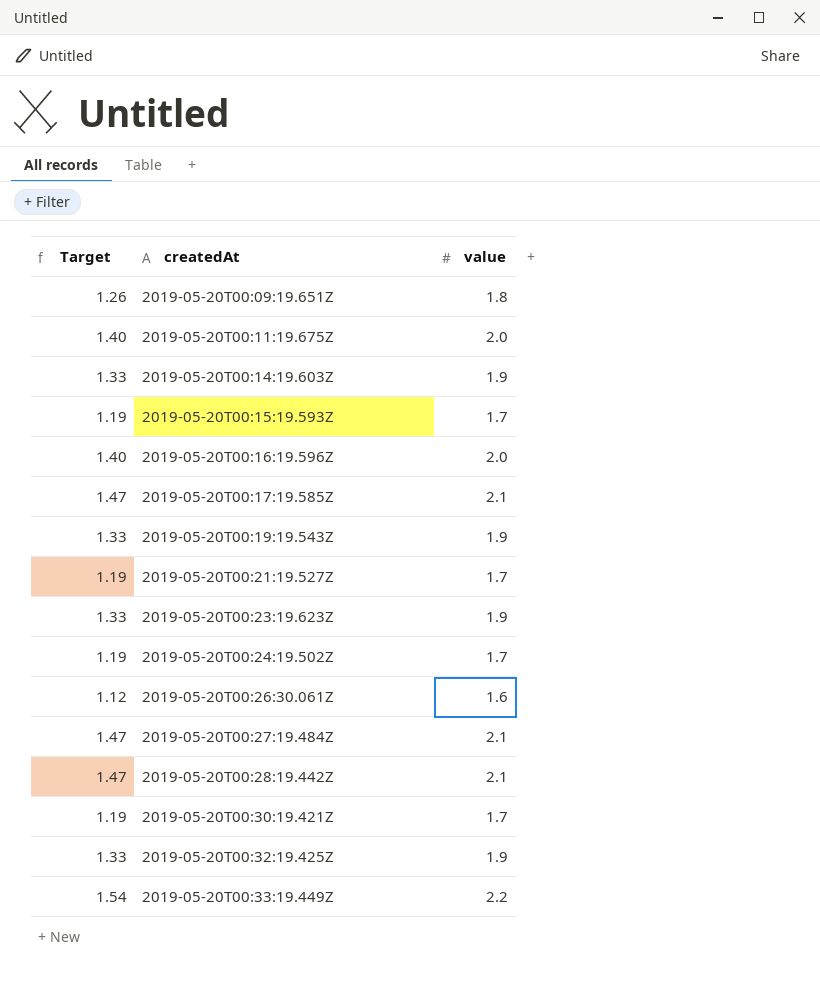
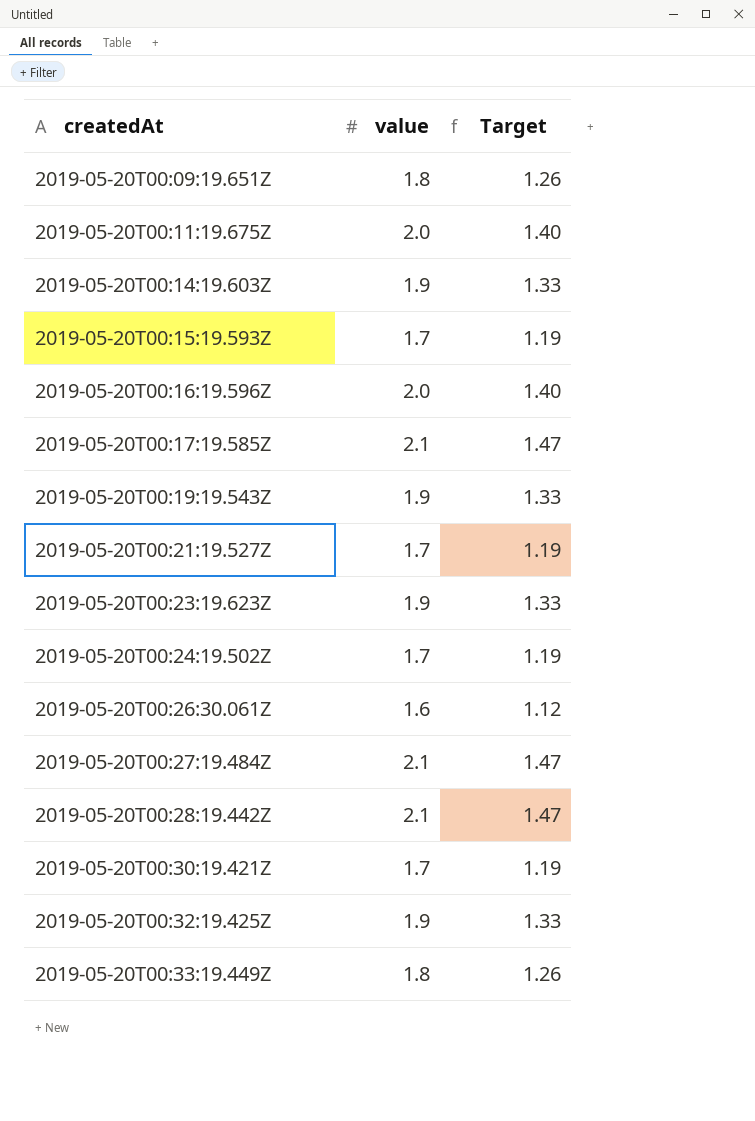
column Target | position: 1 -> 3
2019-05-20T00:33:19.449Z | value: 2.2 -> 1.8
2019-05-20T00:33:19.449Z | Target: 1.54 -> 1.26

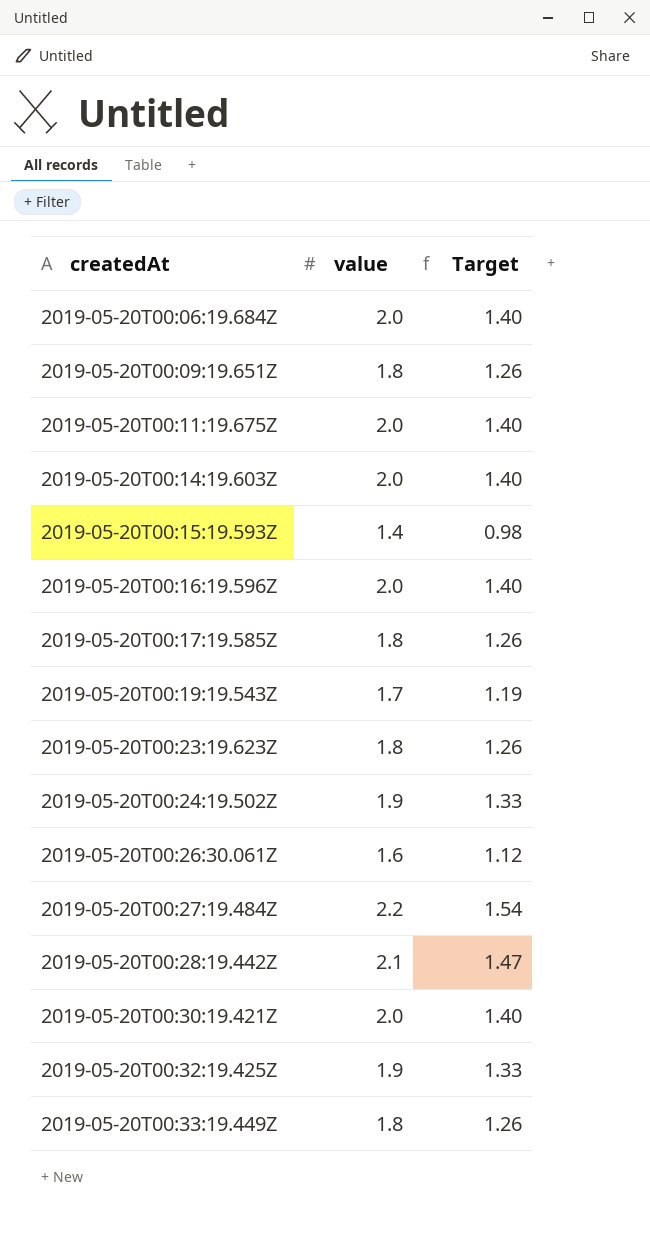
row 2019-05-20T00:21:19.527Z: 1.7 | 1.19 -> none
row 2019-05-20T00:06:19.684Z: none -> 2.0 | 1.40
2019-05-20T00:14:19.603Z | value: 1.9 -> 2.0
2019-05-20T00:14:19.603Z | Target: 1.33 -> 1.40
2019-05-20T00:15:19.593Z | value: 1.7 -> 1.4
2019-05-20T00:15:19.593Z | Target: 1.19 -> 0.98
2019-05-20T00:17:19.585Z | value: 2.1 -> 1.8
2019-05-20T00:17:19.585Z | Target: 1.47 -> 1.26
2019-05-20T00:19:19.543Z | value: 1.9 -> 1.7
2019-05-20T00:19:19.543Z | Target: 1.33 -> 1.19
2019-05-20T00:23:19.623Z | value: 1.9 -> 1.8
2019-05-20T00:23:19.623Z | Target: 1.33 -> 1.26
2019-05-20T00:24:19.502Z | value: 1.7 -> 1.9
2019-05-20T00:24:19.502Z | Target: 1.19 -> 1.33
2019-05-20T00:27:19.484Z | value: 2.1 -> 2.2
2019-05-20T00:27:19.484Z | Target: 1.47 -> 1.54
2019-05-20T00:30:19.421Z | value: 1.7 -> 2.0
2019-05-20T00:30:19.421Z | Target: 1.19 -> 1.40

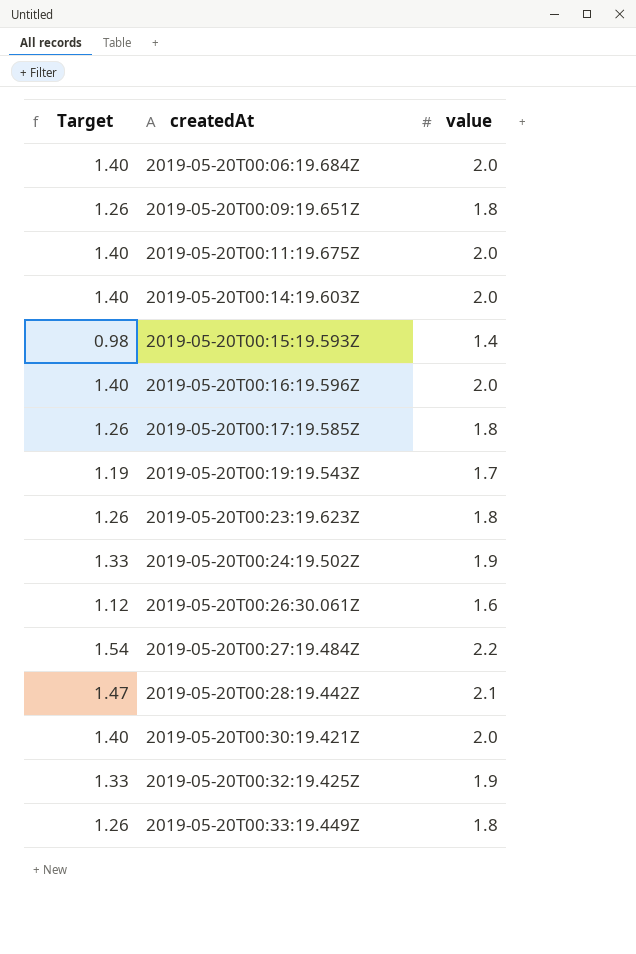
column Target | position: 3 -> 1

